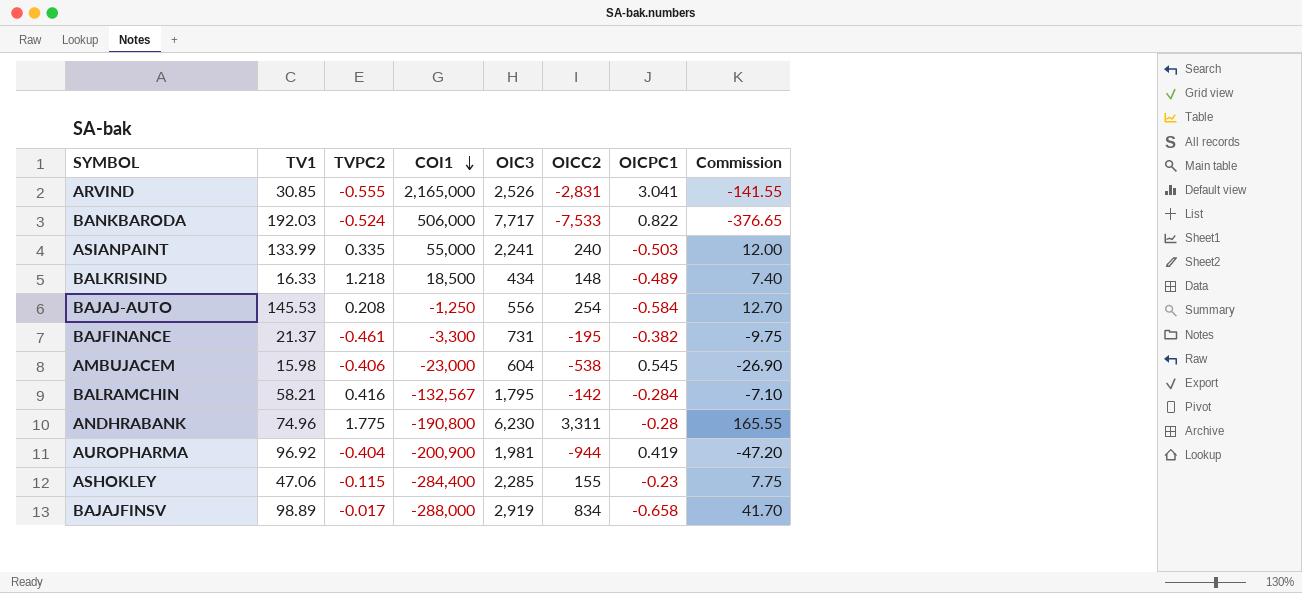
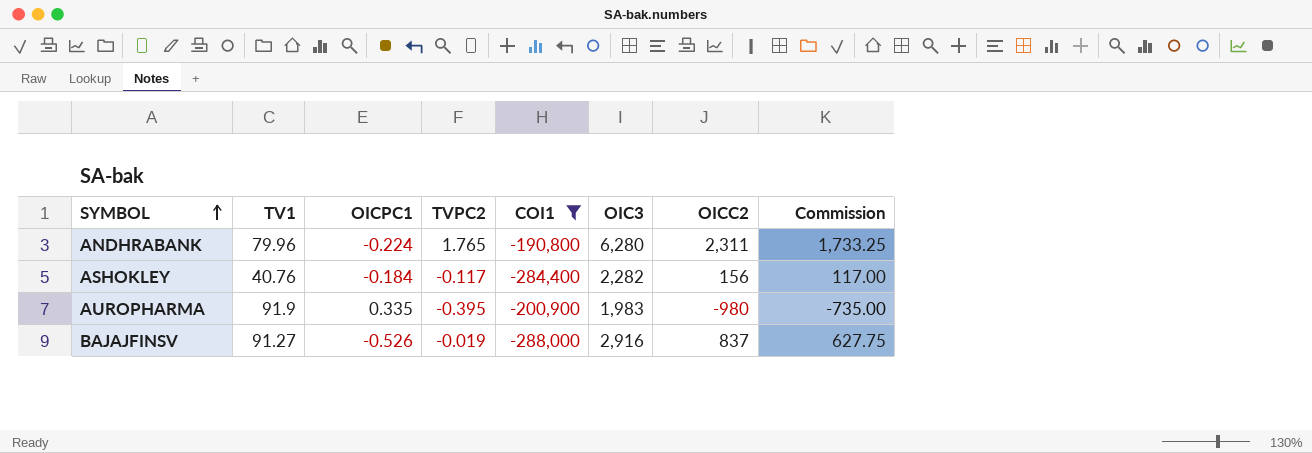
filter: none -> COI1 <= -190,800
row order: COI1 descending -> SYMBOL ascending
column OICPC1 | position: 7 -> 3
column Commission | formula: [OICC2] * 0.05 -> [OICC2] * 0.75
ANDHRABANK | TV1: 74.96 -> 79.96
ANDHRABANK | OICPC1: -0.28 -> -0.224
ANDHRABANK | TVPC2: 1.775 -> 1.765
ANDHRABANK | OIC3: 6,230 -> 6,280
ANDHRABANK | OICC2: 3,311 -> 2,311
ASHOKLEY | TV1: 47.06 -> 40.76
ASHOKLEY | OICPC1: -0.23 -> -0.184
ASHOKLEY | TVPC2: -0.115 -> -0.117
ASHOKLEY | OIC3: 2,285 -> 2,282
ASHOKLEY | OICC2: 155 -> 156
AUROPHARMA | TV1: 96.92 -> 91.9
AUROPHARMA | OICPC1: 0.419 -> 0.335
AUROPHARMA | TVPC2: -0.404 -> -0.395
AUROPHARMA | OIC3: 1,981 -> 1,983
AUROPHARMA | OICC2: -944 -> -980
BAJAJFINSV | TV1: 98.89 -> 91.27
BAJAJFINSV | OICPC1: -0.658 -> -0.526
BAJAJFINSV | TVPC2: -0.017 -> -0.019
BAJAJFINSV | OIC3: 2,919 -> 2,916
BAJAJFINSV | OICC2: 834 -> 837

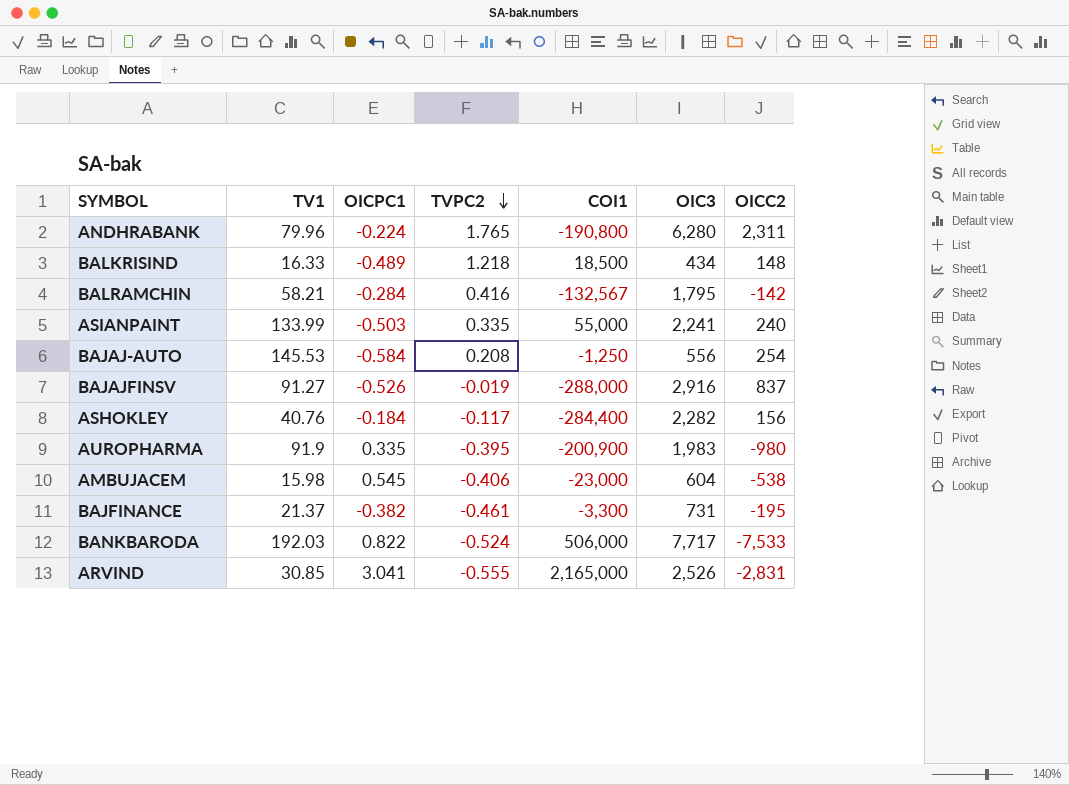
filter: COI1 <= -190,800 -> none
row order: SYMBOL ascending -> TVPC2 descending
column Commission | formula: [OICC2] * 0.75 -> none

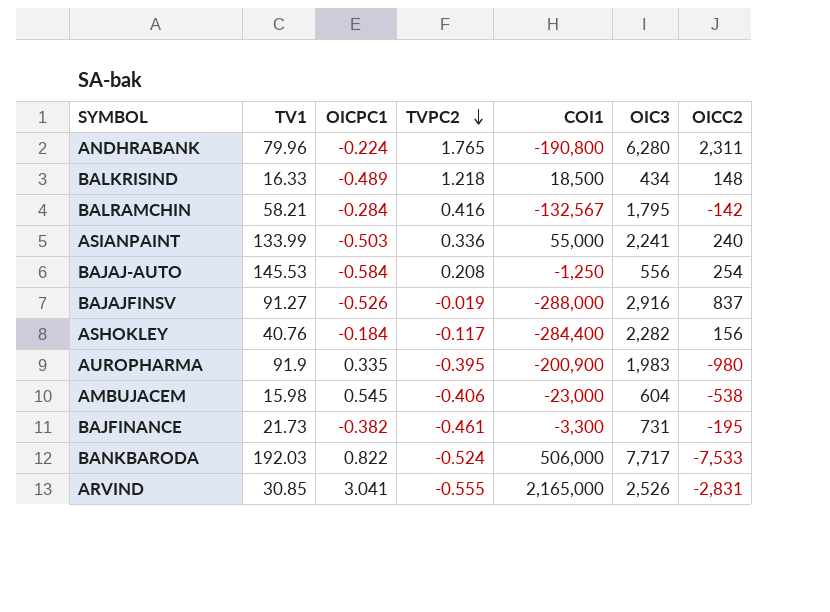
ASIANPAINT | TVPC2: 0.335 -> 0.336
BAJFINANCE | TV1: 21.37 -> 21.73

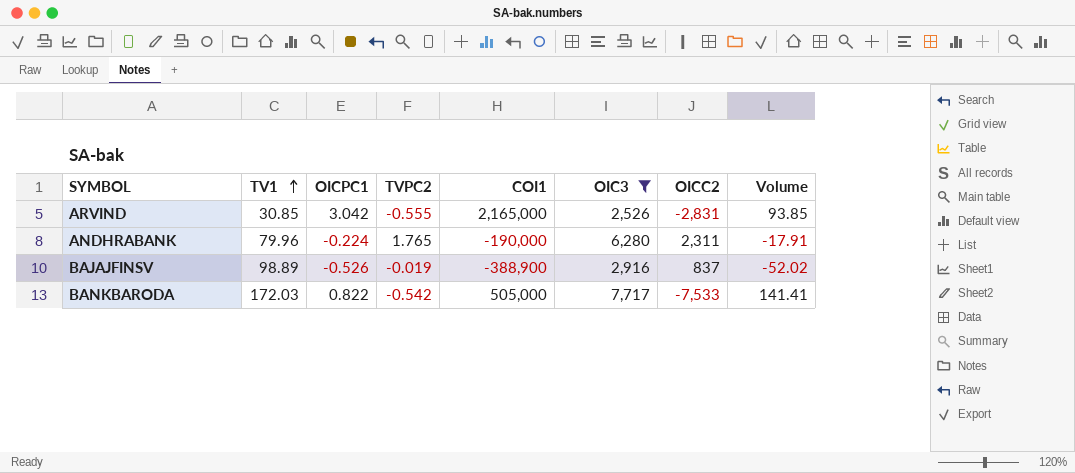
filter: none -> OIC3 >= 2,526
row order: TVPC2 descending -> TV1 ascending
column Volume | formula: none -> [TV1] * [OICPC1]
ARVIND | OICPC1: 3.041 -> 3.042
ANDHRABANK | COI1: -190,800 -> -190,000
BAJAJFINSV | TV1: 91.27 -> 98.89
BAJAJFINSV | COI1: -288,000 -> -388,900
BANKBARODA | TV1: 192.03 -> 172.03
BANKBARODA | TVPC2: -0.524 -> -0.542
BANKBARODA | COI1: 506,000 -> 505,000

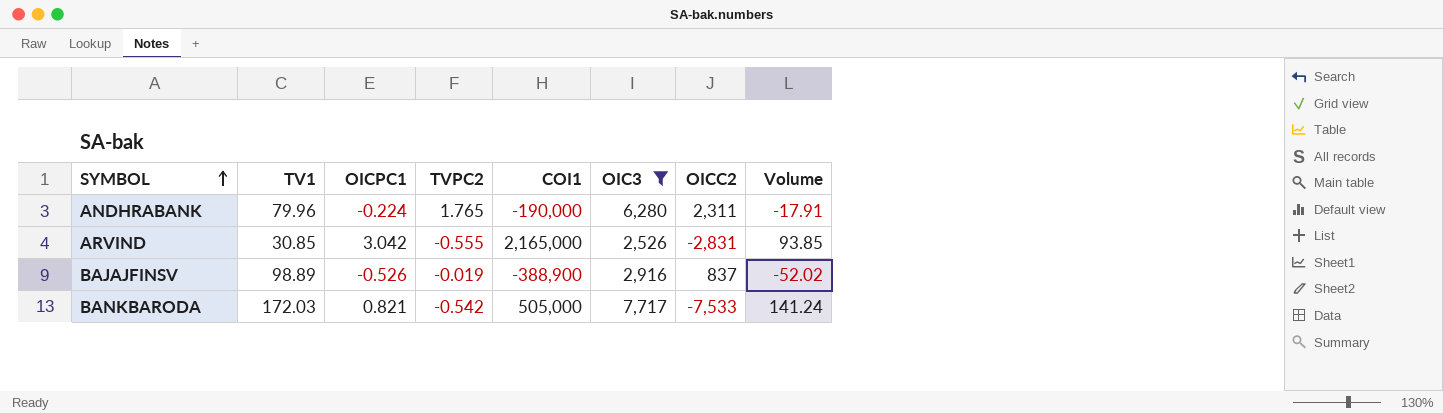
row order: TV1 ascending -> SYMBOL ascending
BANKBARODA | OICPC1: 0.822 -> 0.821
BANKBARODA | Volume: 141.41 -> 141.24

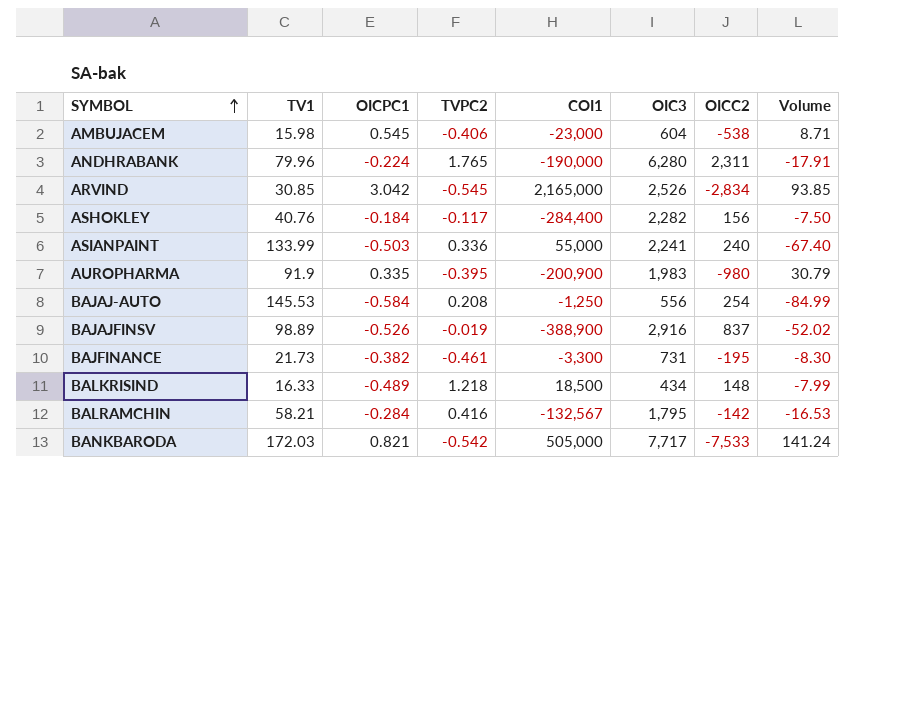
filter: OIC3 >= 2,526 -> none
ARVIND | TVPC2: -0.555 -> -0.545
ARVIND | OICC2: -2,831 -> -2,834

